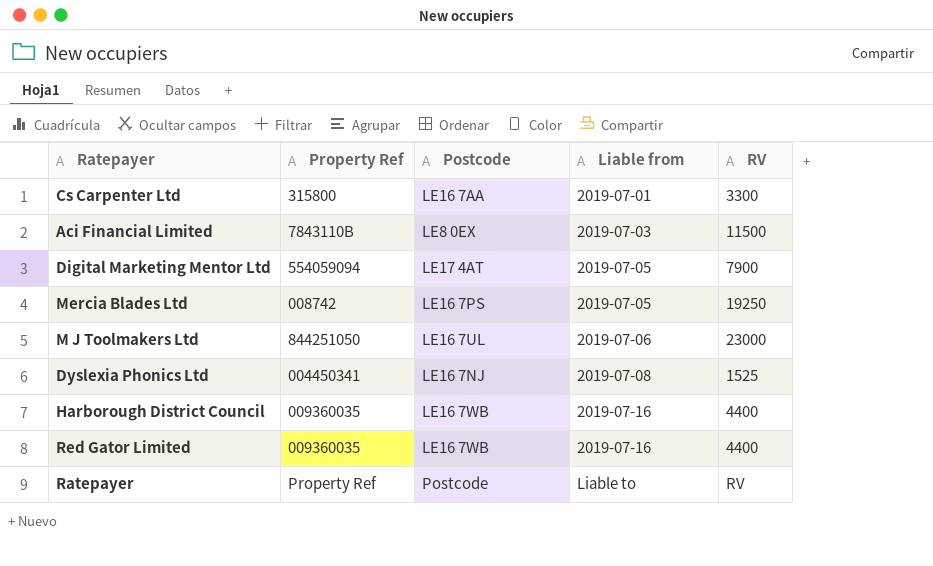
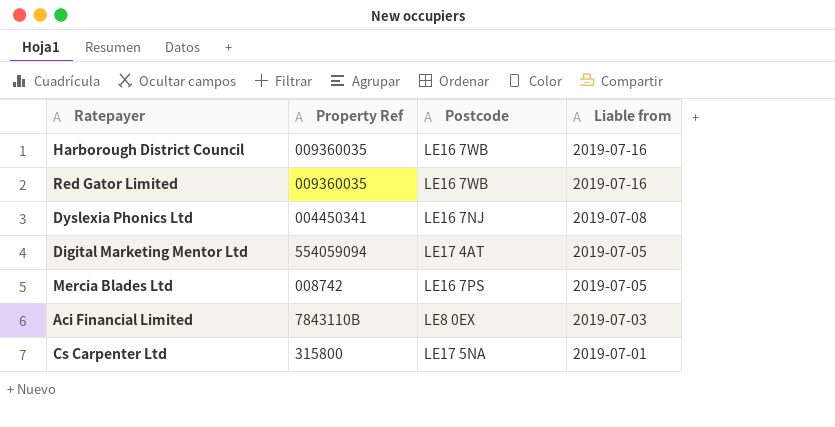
row order: Liable from ascending -> Liable from descending
column RV | position: 5 -> none
row M J Toolmakers Ltd: 844251050 | LE16 7UL | 2019-07-06 | 23000 -> none
row Ratepayer: Property Ref | Postcode | Liable to | RV -> none
Cs Carpenter Ltd | Postcode: LE16 7AA -> LE17 5NA

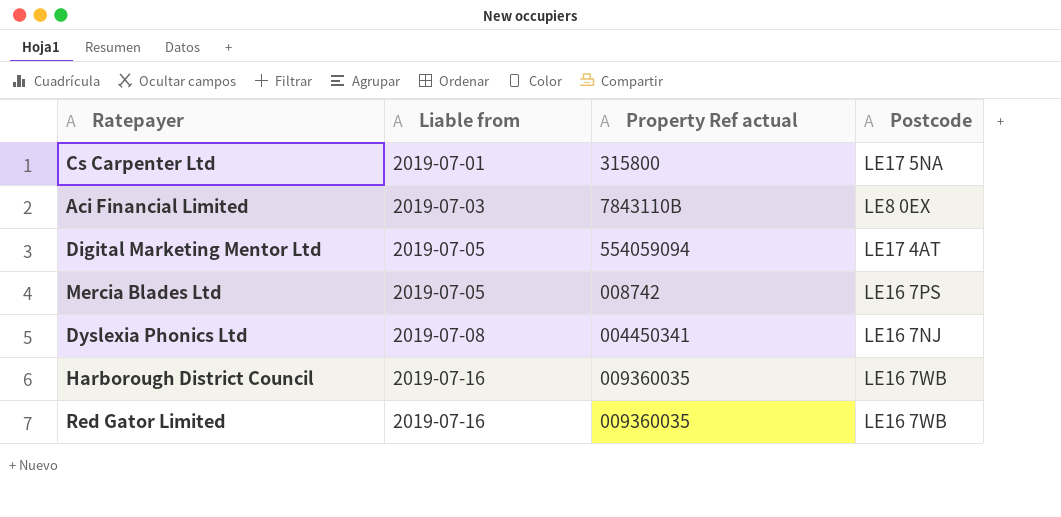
row order: Liable from descending -> Liable from ascending
column Liable from | position: 4 -> 2
column name: Property Ref -> Property Ref actual

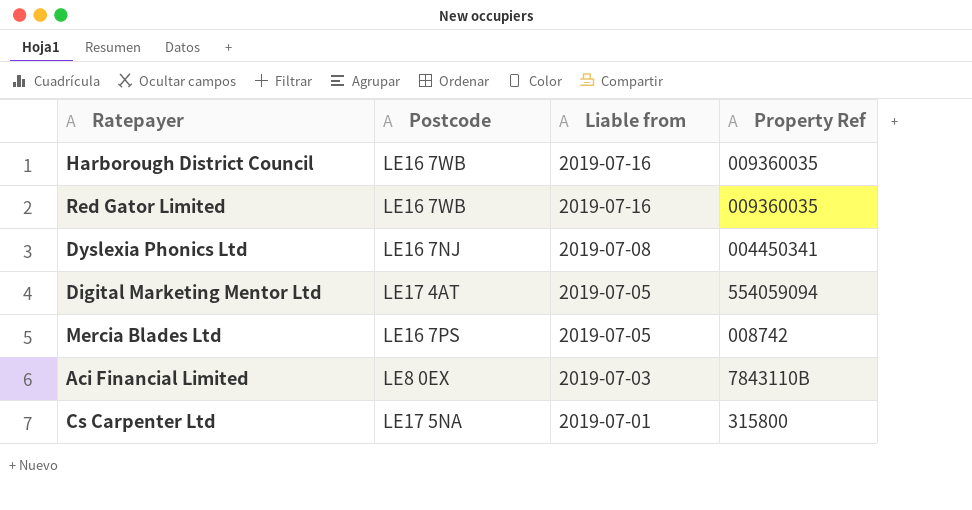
row order: Liable from ascending -> Liable from descending
column Postcode | position: 4 -> 2
column name: Property Ref actual -> Property Ref

